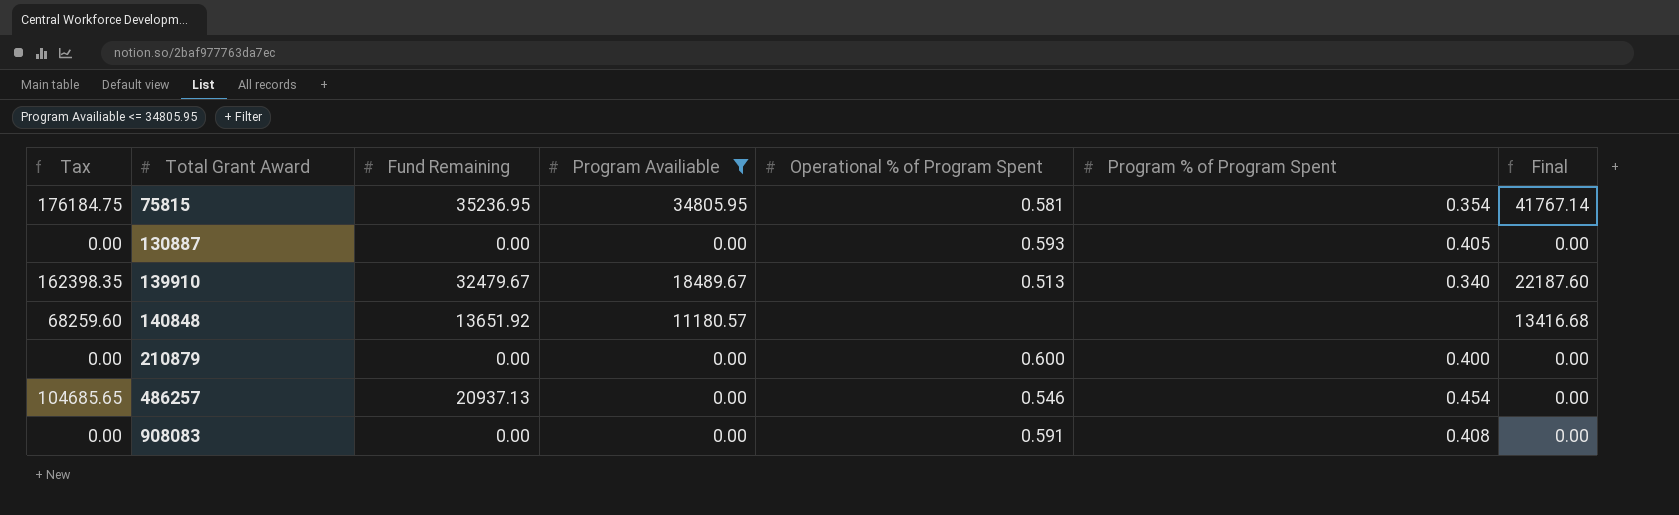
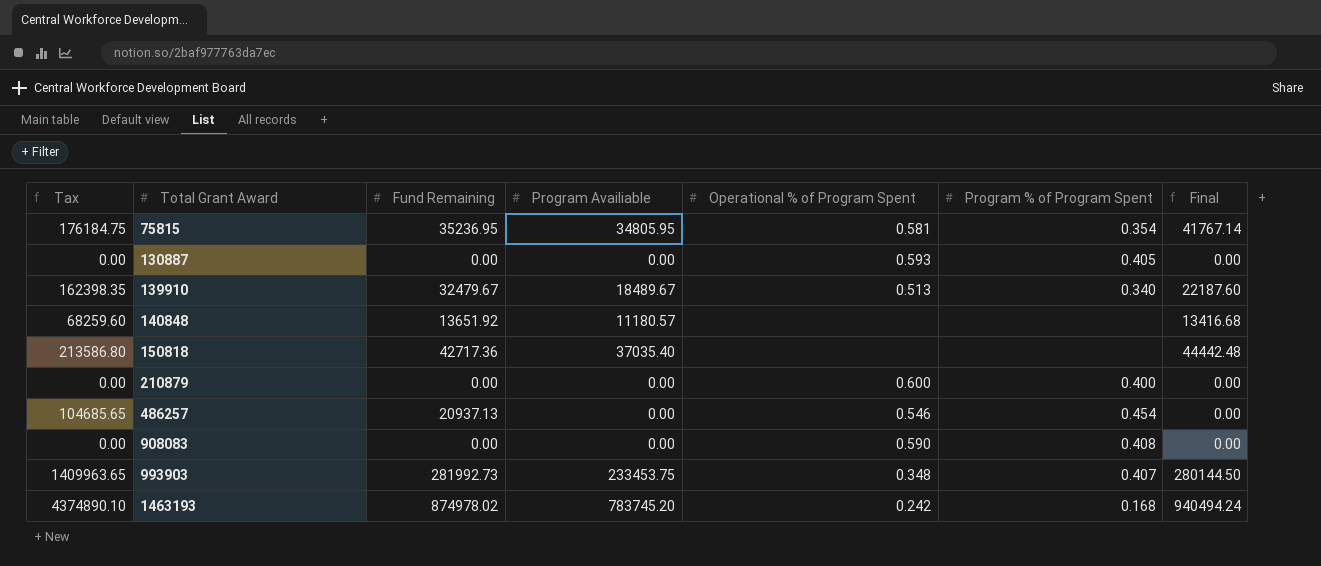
filter: Program Availiable <= 34805.95 -> none
908083 | Operational % of Program Spent: 0.591 -> 0.590

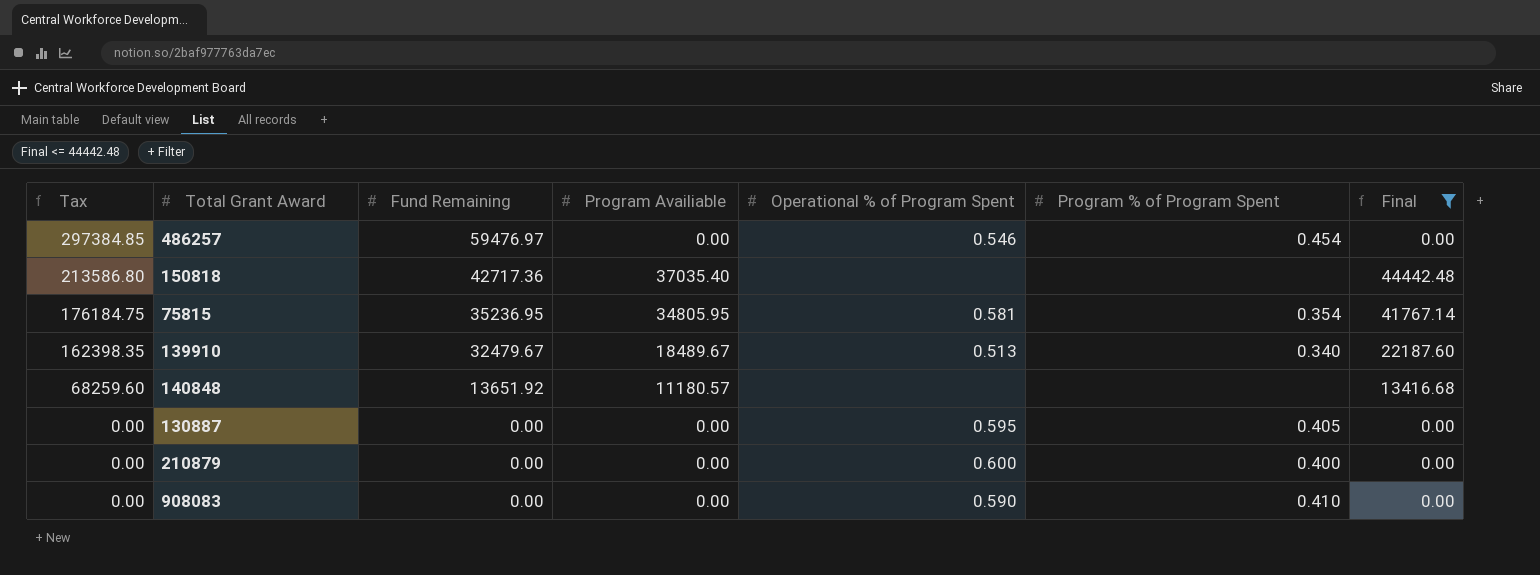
filter: none -> Final <= 44442.48
row order: Total Grant Award ascending -> Tax descending
486257 | Tax: 104685.65 -> 297384.85
486257 | Fund Remaining: 20937.13 -> 59476.97
130887 | Operational % of Program Spent: 0.593 -> 0.595
908083 | Program % of Program Spent: 0.408 -> 0.410

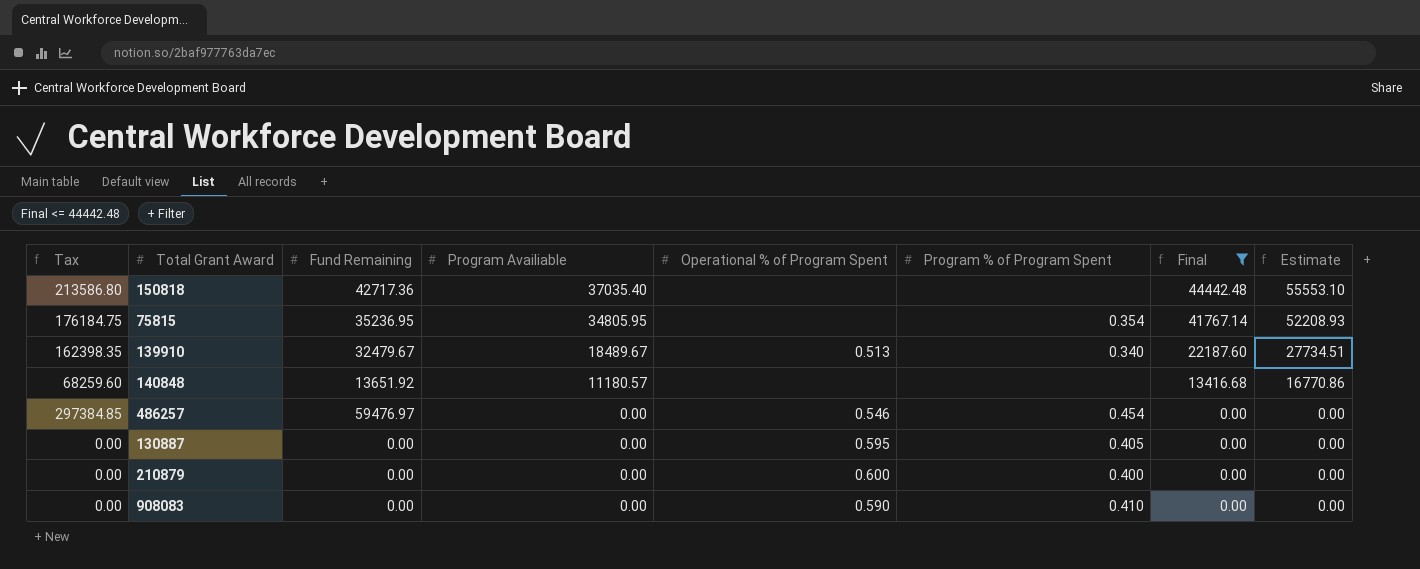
row order: Tax descending -> Program Availiable descending
column Estimate | formula: none -> [Program Availiable] * 1.5
75815 | Operational % of Program Spent: 0.581 -> none

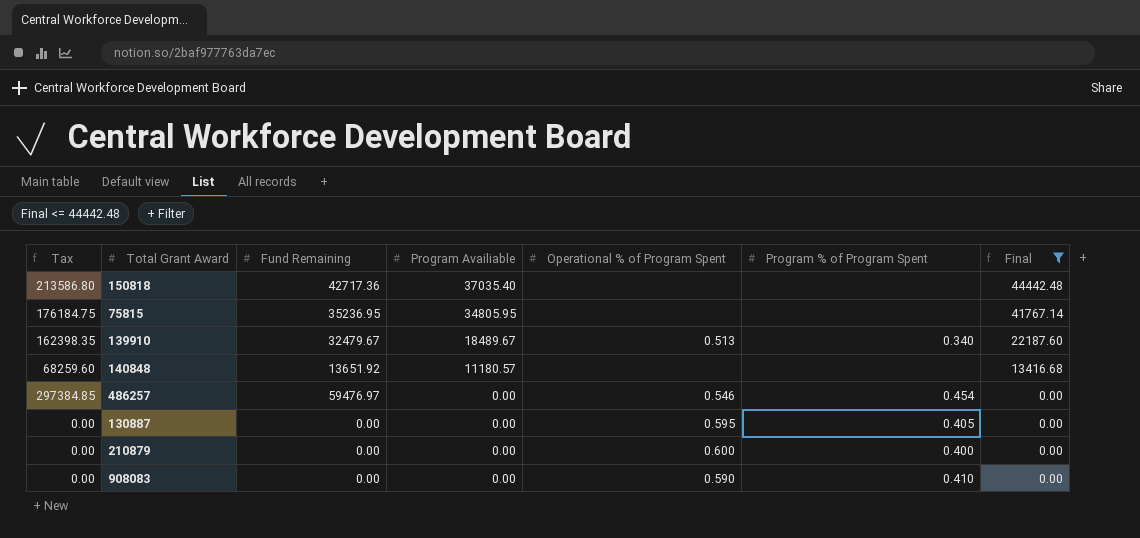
column Estimate | formula: [Program Availiable] * 1.5 -> none
75815 | Program % of Program Spent: 0.354 -> none

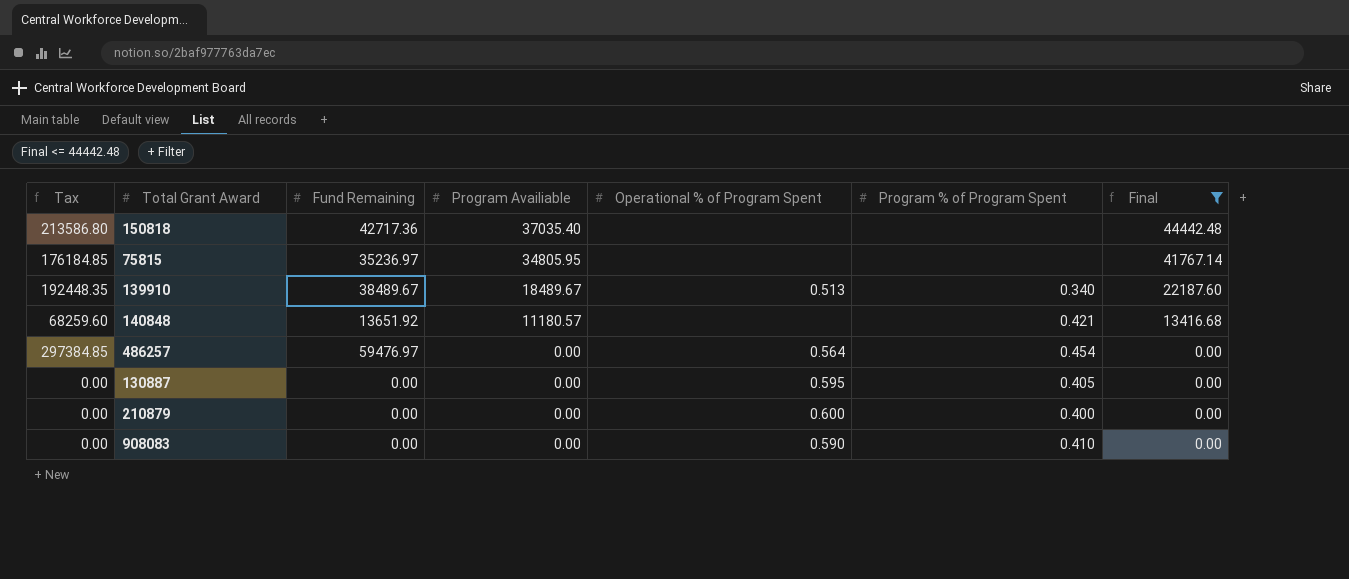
75815 | Tax: 176184.75 -> 176184.85
75815 | Fund Remaining: 35236.95 -> 35236.97
139910 | Tax: 162398.35 -> 192448.35
139910 | Fund Remaining: 32479.67 -> 38489.67
140848 | Program % of Program Spent: none -> 0.421
486257 | Operational % of Program Spent: 0.546 -> 0.564

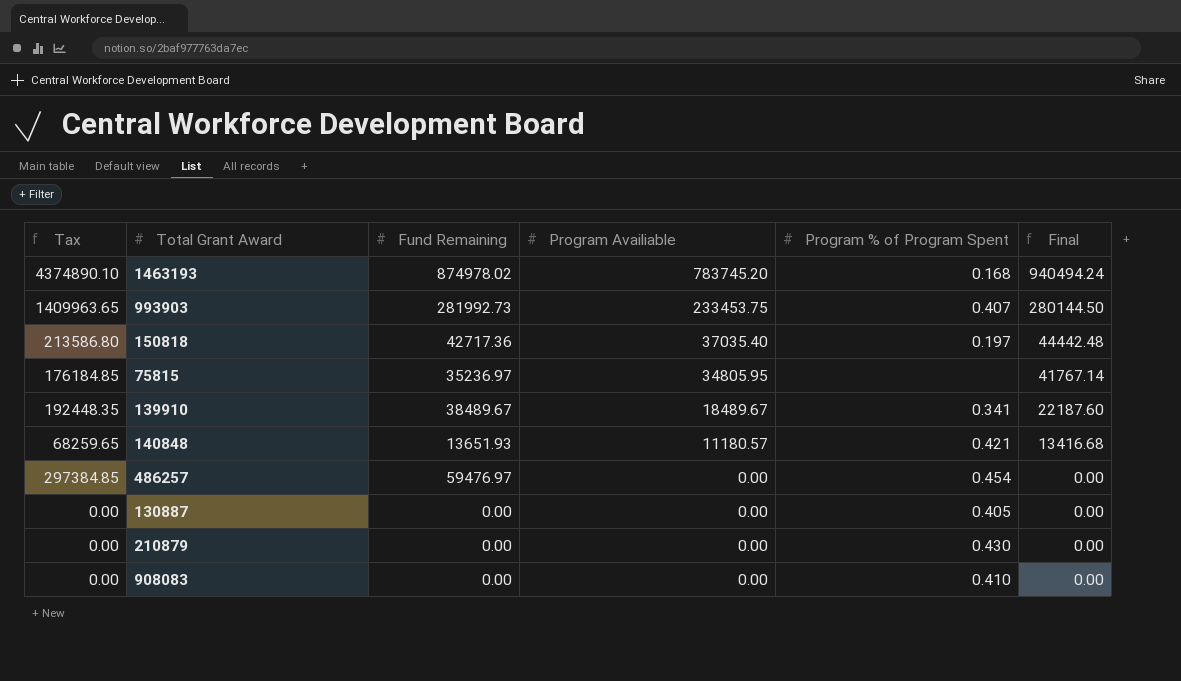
filter: Final <= 44442.48 -> none
column Operational % of Program Spent | position: 5 -> none
150818 | Program % of Program Spent: none -> 0.197
139910 | Program % of Program Spent: 0.340 -> 0.341
140848 | Tax: 68259.60 -> 68259.65
140848 | Fund Remaining: 13651.92 -> 13651.93
210879 | Program % of Program Spent: 0.400 -> 0.430

